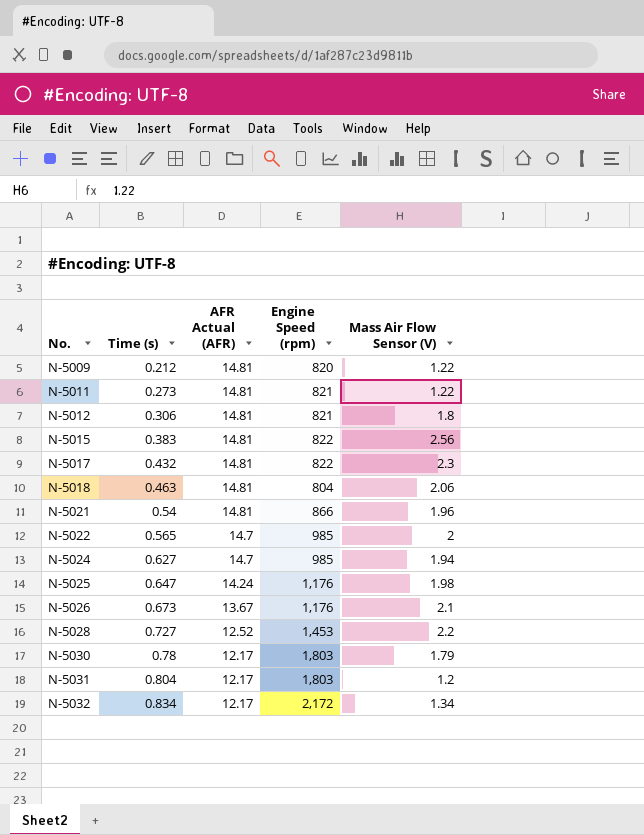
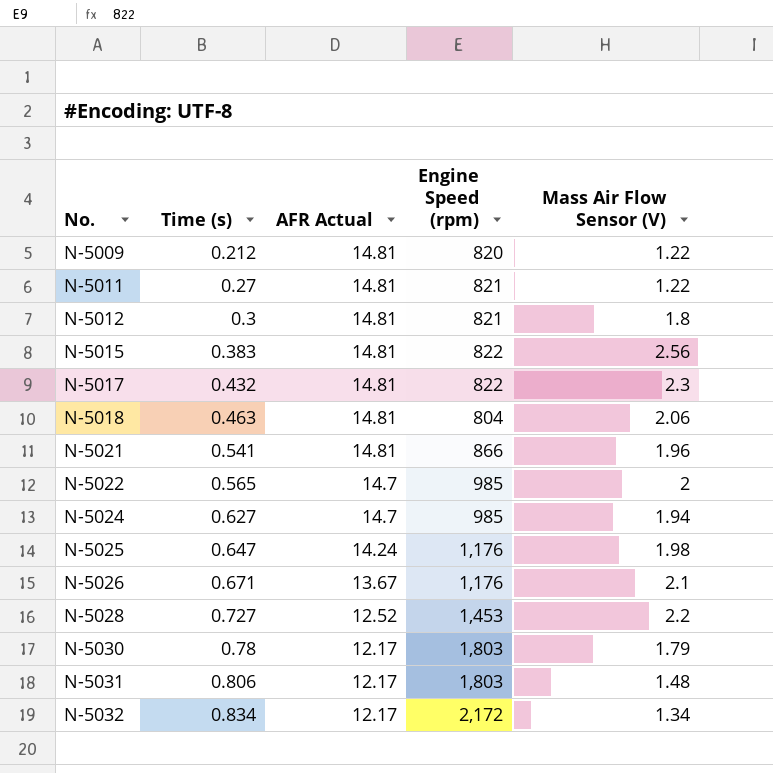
column name: AFR Actual (AFR) -> AFR Actual
N-5011 | Time (s): 0.273 -> 0.27
N-5012 | Time (s): 0.306 -> 0.3
N-5021 | Time (s): 0.54 -> 0.541
N-5026 | Time (s): 0.673 -> 0.671
N-5031 | Time (s): 0.804 -> 0.806
N-5031 | Mass Air Flow Sensor (V): 1.2 -> 1.48

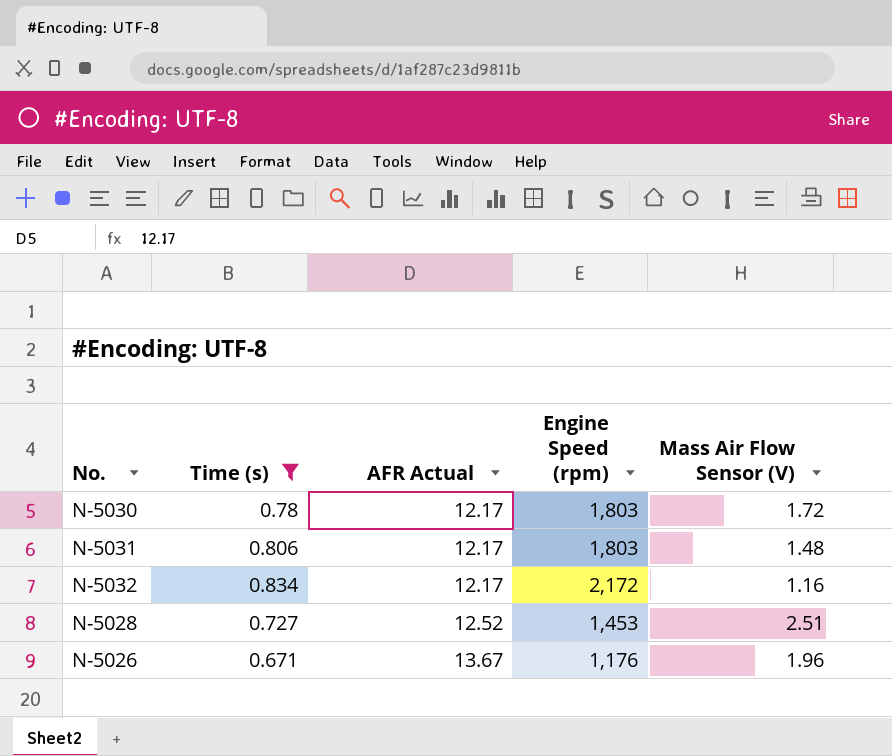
filter: none -> Time (s) >= 0.671
row order: No. ascending -> AFR Actual ascending
N-5030 | Mass Air Flow Sensor (V): 1.79 -> 1.72
N-5032 | Mass Air Flow Sensor (V): 1.34 -> 1.16
N-5028 | Mass Air Flow Sensor (V): 2.2 -> 2.51
N-5026 | Mass Air Flow Sensor (V): 2.1 -> 1.96

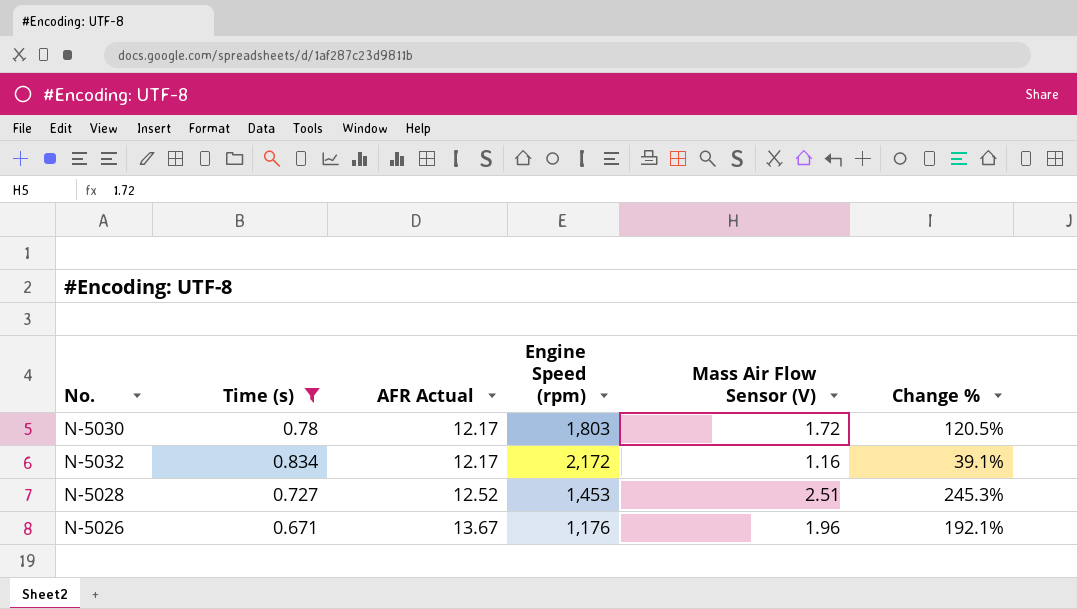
column Change % | formula: none -> ([Mass Air Flow Sensor (V)] - [Time (s)]) / [Time (s)]
row N-5031: 0.806 | 12.17 | 1,803 | 1.48 -> none

